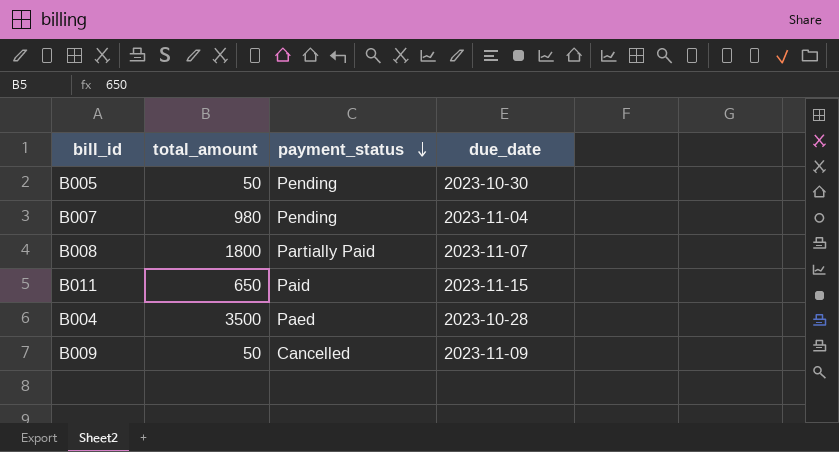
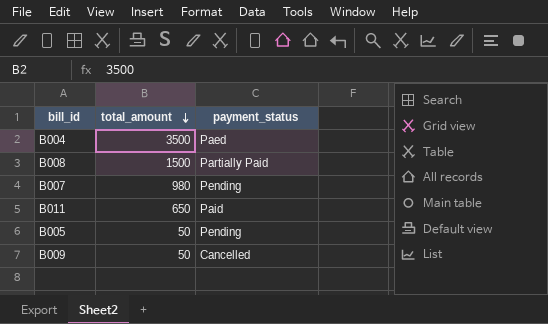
row order: payment_status descending -> total_amount descending
column due_date | position: 4 -> none
B008 | total_amount: 1800 -> 1500

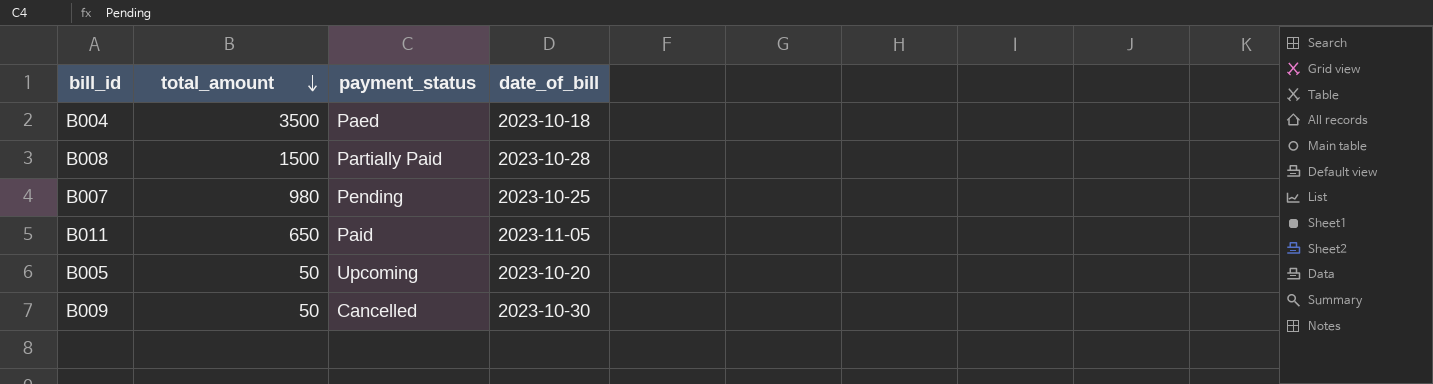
column date_of_bill | position: none -> 4
B005 | payment_status: Pending -> Upcoming

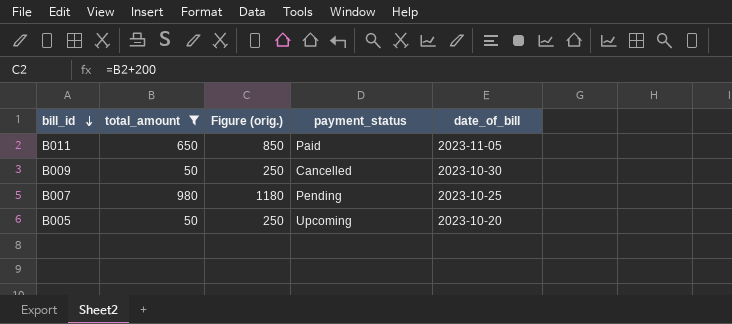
filter: none -> total_amount <= 980
row order: total_amount descending -> bill_id descending
column Figure (orig.) | formula: none -> [total_amount] + 200

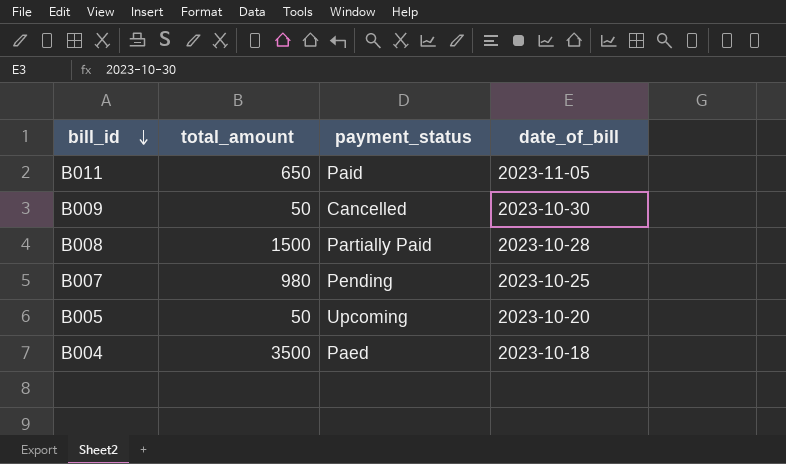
filter: total_amount <= 980 -> none
column Figure (orig.) | formula: [total_amount] + 200 -> none

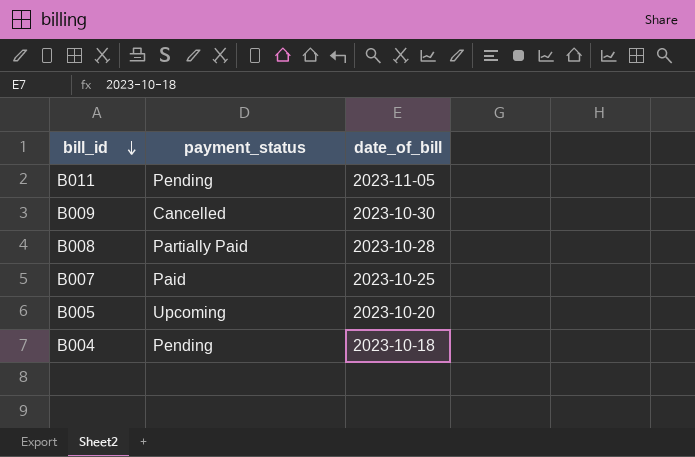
column total_amount | position: 2 -> none
B011 | payment_status: Paid -> Pending
B007 | payment_status: Pending -> Paid
B004 | payment_status: Paed -> Pending

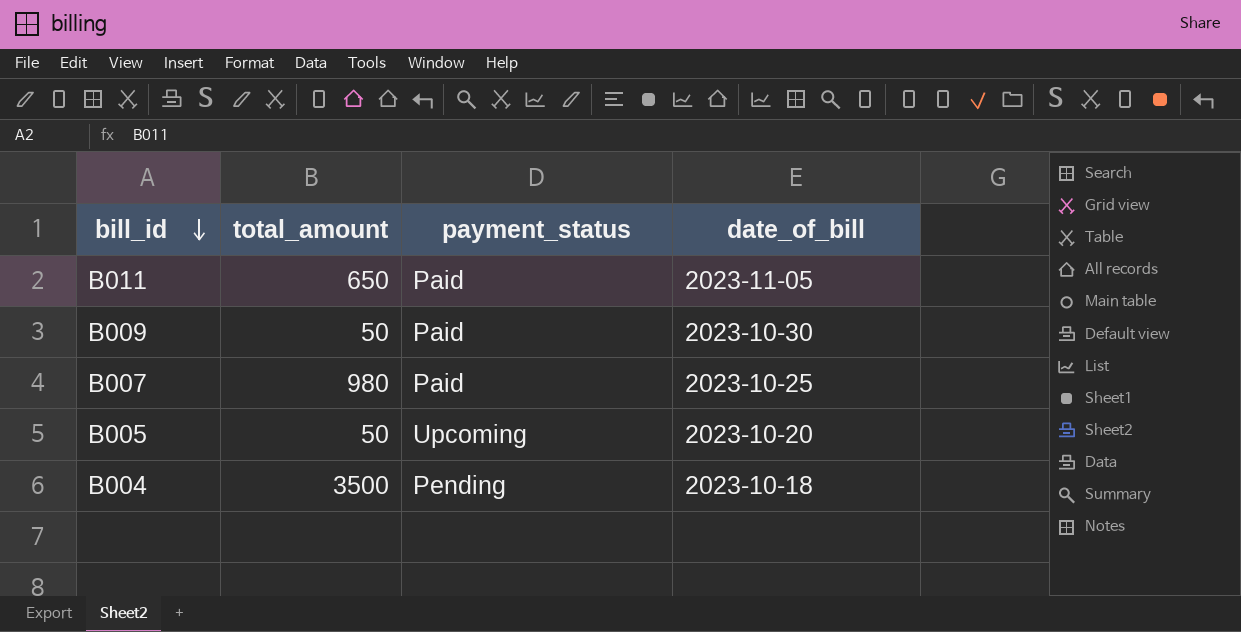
column total_amount | position: none -> 2
row B008: Partially Paid | 2023-10-28 -> none
B011 | payment_status: Pending -> Paid
B009 | payment_status: Cancelled -> Paid

